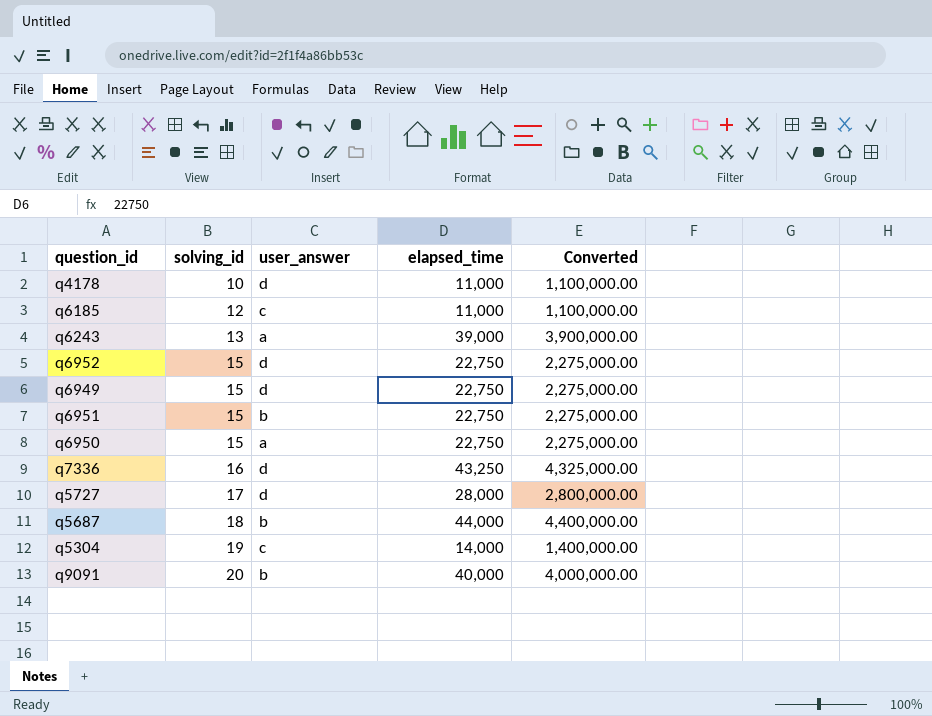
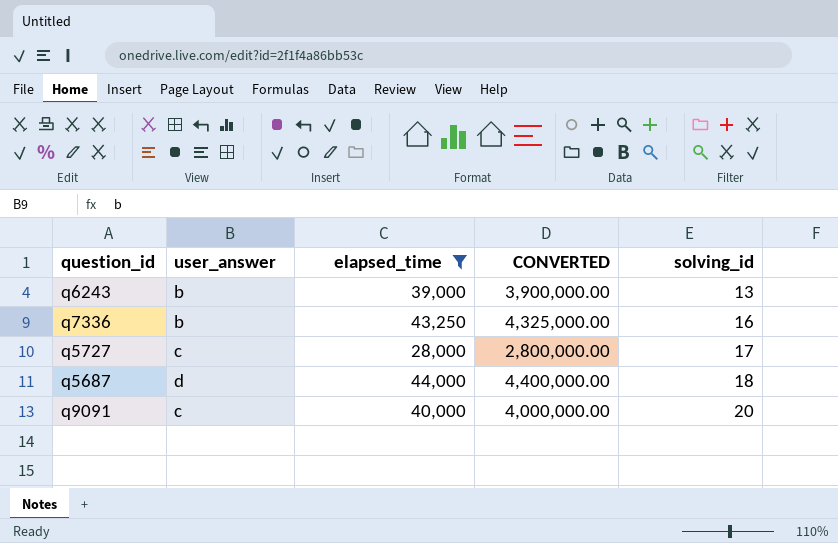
filter: none -> elapsed_time >= 28,000
column name: Converted -> CONVERTED
column solving_id | position: 2 -> 5
q6243 | user_answer: a -> b
q7336 | user_answer: d -> b
q5727 | user_answer: d -> c
q5687 | user_answer: b -> d
q9091 | user_answer: b -> c

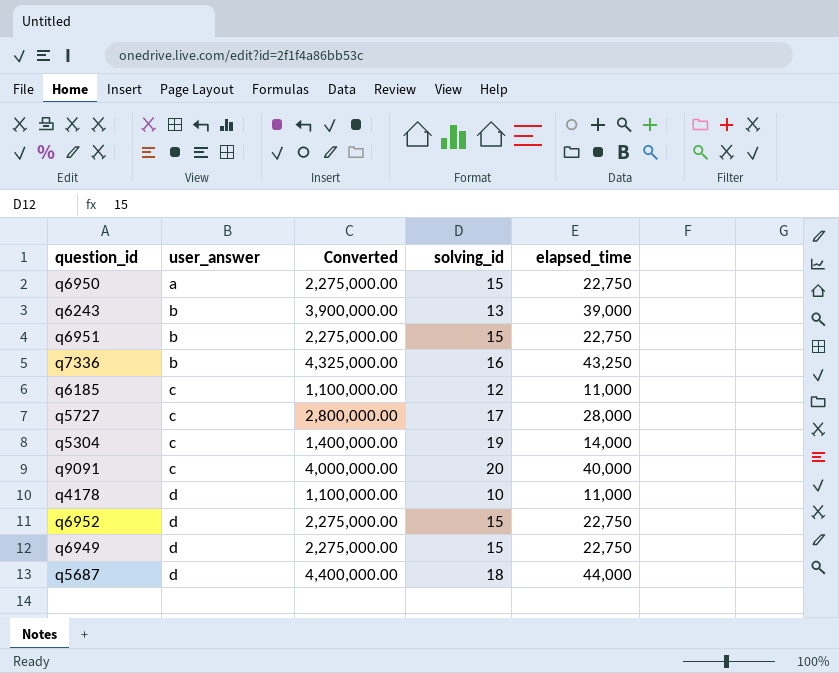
filter: elapsed_time >= 28,000 -> none
row order: solving_id ascending -> user_answer ascending
column name: CONVERTED -> Converted
column elapsed_time | position: 3 -> 5

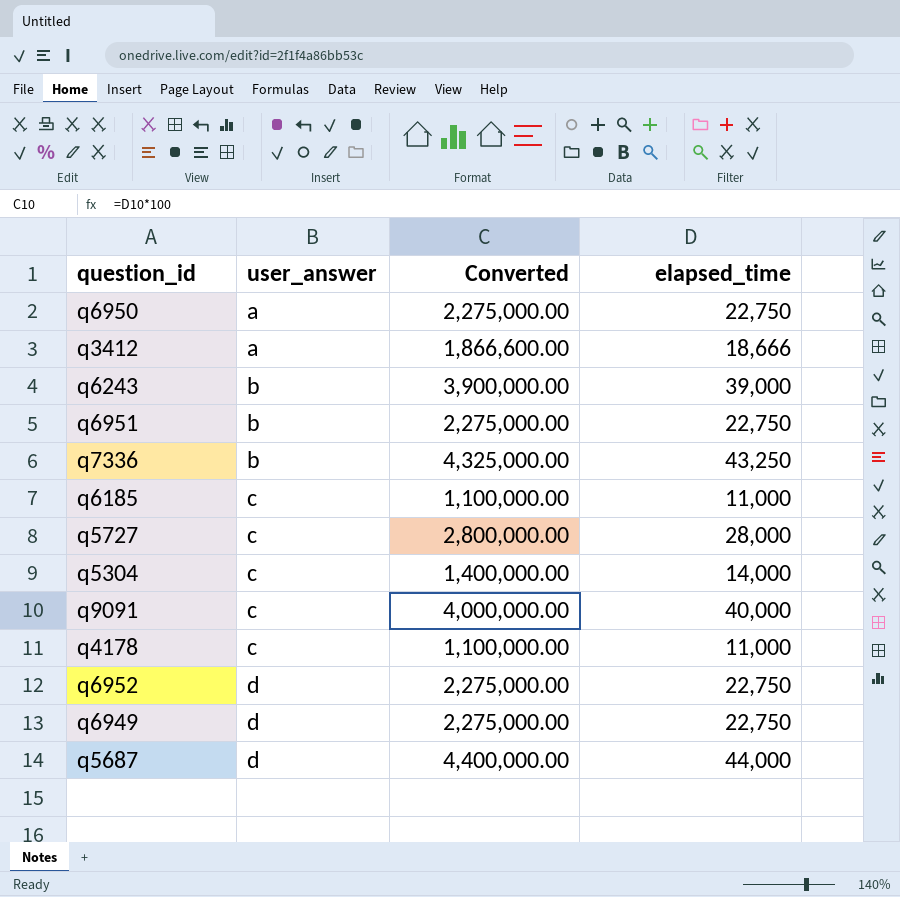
column solving_id | position: 4 -> none
row q3412: none -> a | 1,866,600.00 | 18,666
q4178 | user_answer: d -> c

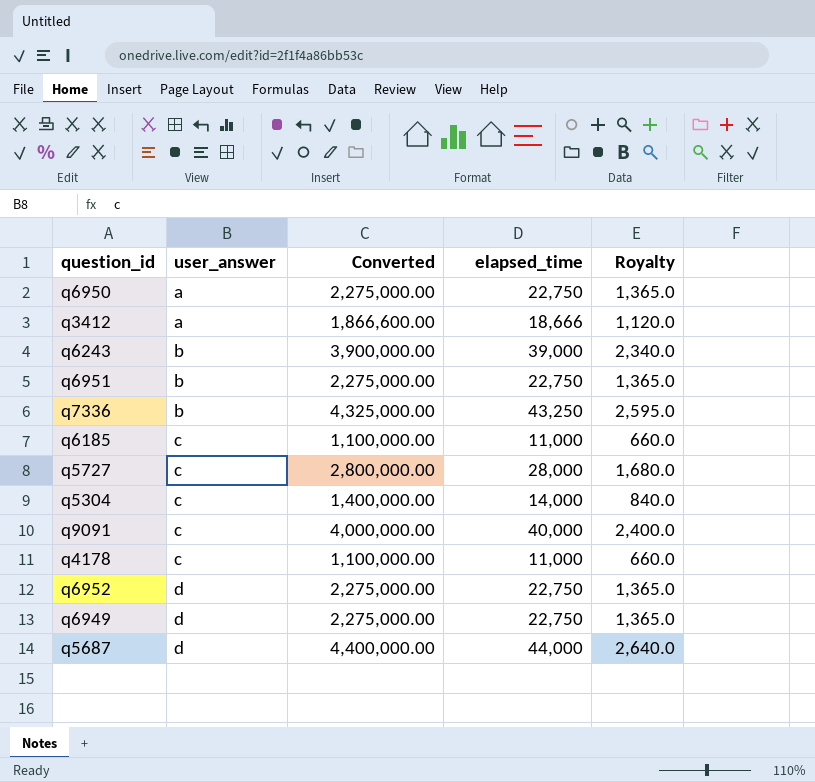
column Royalty | formula: none -> [elapsed_time] * 0.06

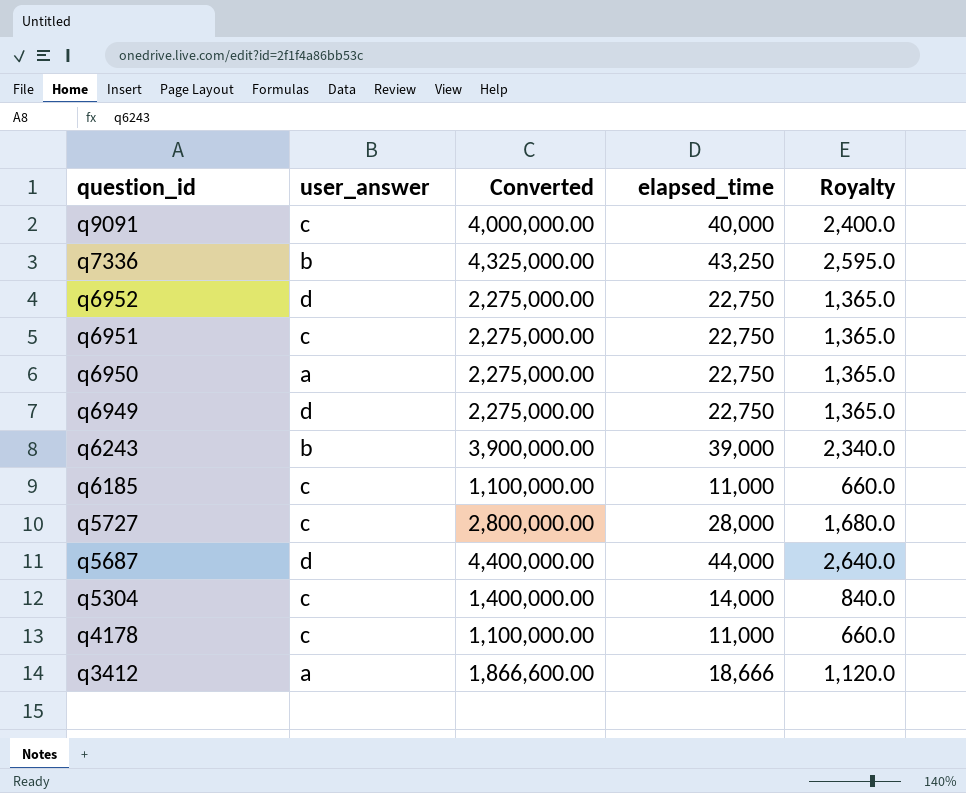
row order: user_answer ascending -> question_id descending
q6951 | user_answer: b -> c

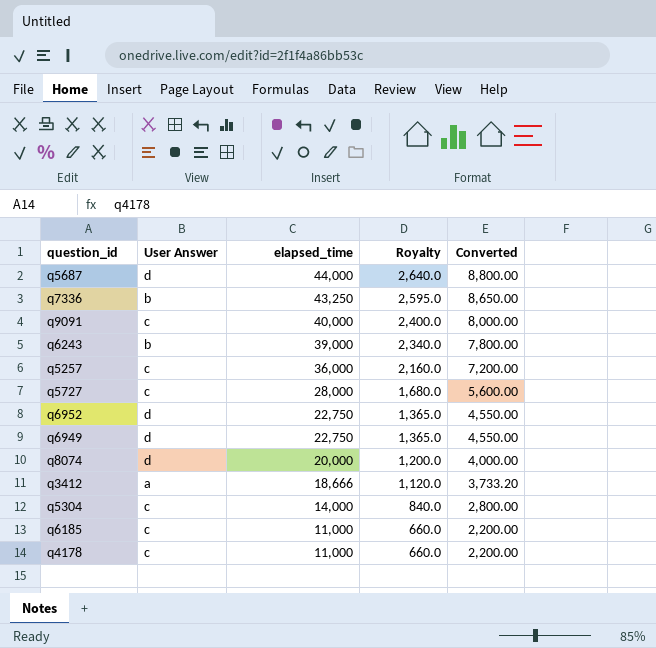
row order: question_id descending -> elapsed_time descending
column name: user_answer -> User Answer
column Converted | formula: [elapsed_time] * 100 -> [elapsed_time] * 0.2
column Converted | position: 3 -> 5
row q6951: c | 2,275,000.00 | 22,750 | 1,365.0 -> none
row q6950: a | 2,275,000.00 | 22,750 | 1,365.0 -> none
row q5257: none -> c | 36,000 | 2,160.0 | 7,200.00
row q8074: none -> d | 20,000 | 1,200.0 | 4,000.00

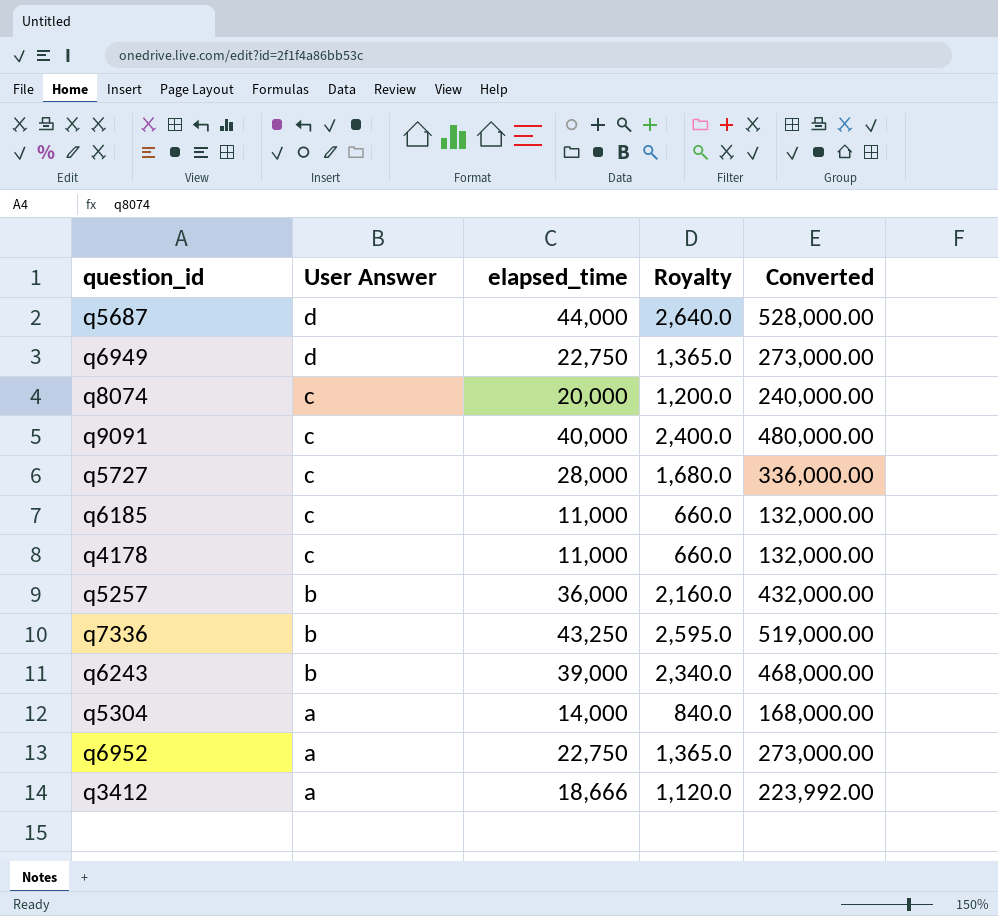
row order: elapsed_time descending -> User Answer descending
column Converted | formula: [elapsed_time] * 0.2 -> [elapsed_time] * 12
q8074 | User Answer: d -> c
q5257 | User Answer: c -> b
q5304 | User Answer: c -> a
q6952 | User Answer: d -> a

